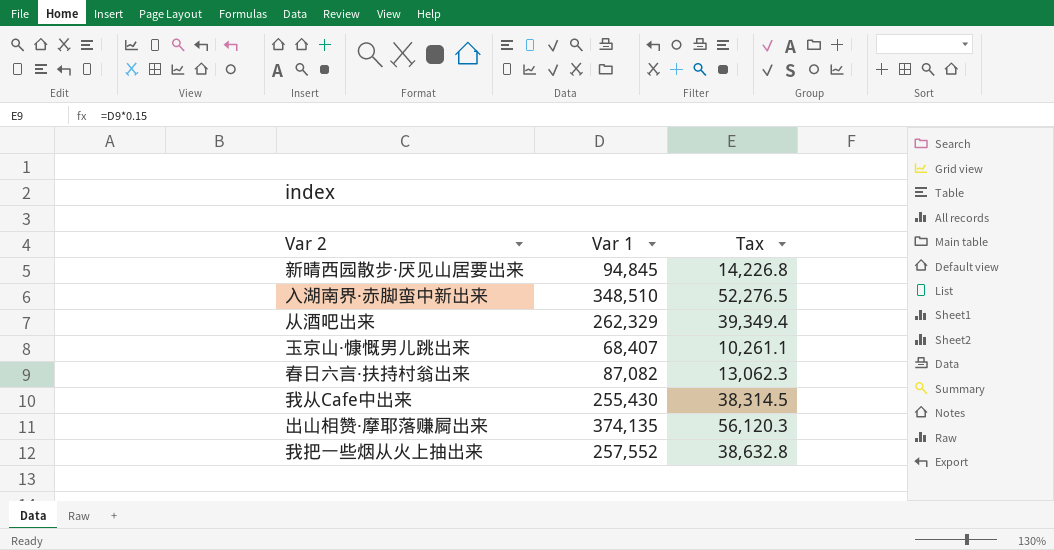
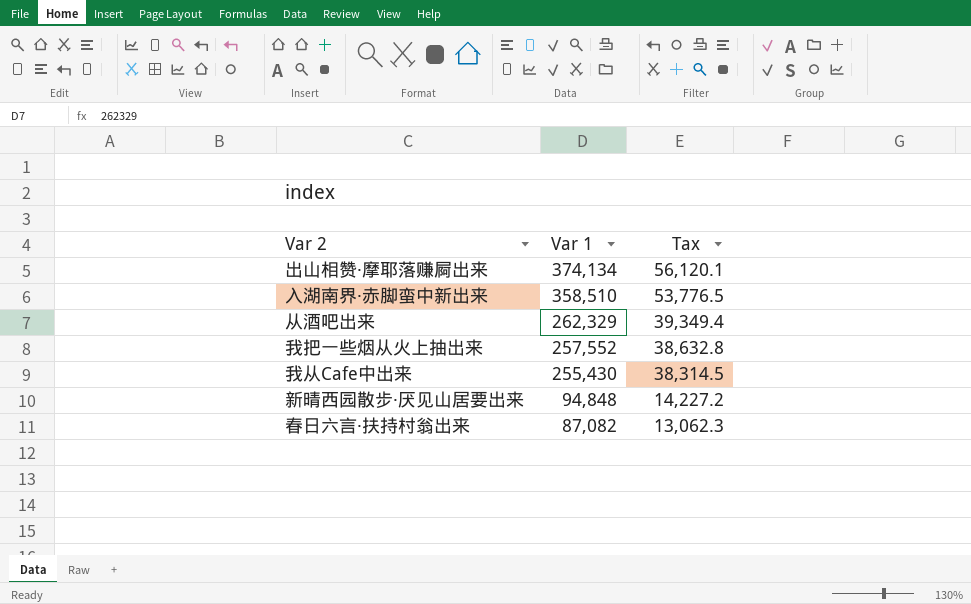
row order: none -> Var 1 descending
row 玉京山·慷慨男儿跳出来: 68,407 | 10,261.1 -> none
出山相赞·摩耶落赚屙出来 | Var 1: 374,135 -> 374,134
出山相赞·摩耶落赚屙出来 | Tax: 56,120.3 -> 56,120.1
入湖南界·赤脚蛮中新出来 | Var 1: 348,510 -> 358,510
入湖南界·赤脚蛮中新出来 | Tax: 52,276.5 -> 53,776.5
新晴西园散步·厌见山居要出来 | Var 1: 94,845 -> 94,848
新晴西园散步·厌见山居要出来 | Tax: 14,226.8 -> 14,227.2

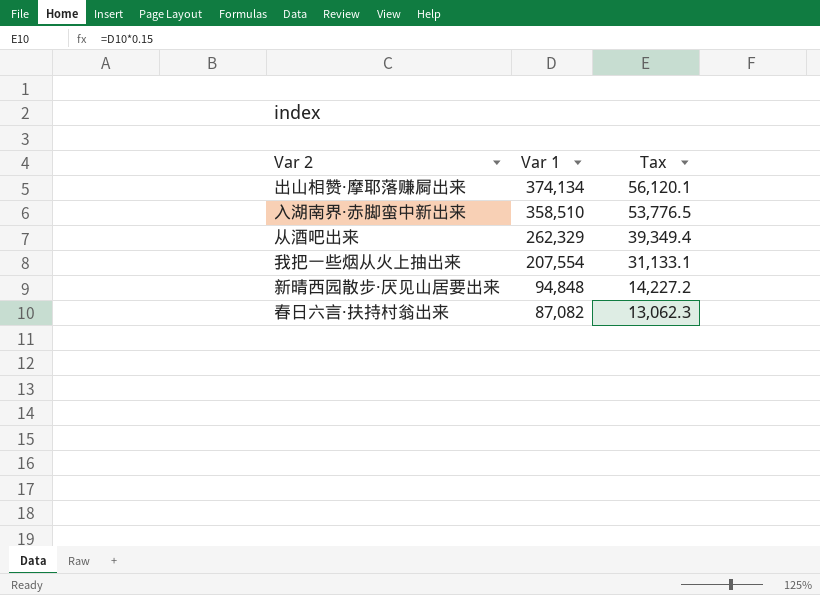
row 我从Cafe中出来: 255,430 | 38,314.5 -> none
我把一些烟从火上抽出来 | Var 1: 257,552 -> 207,554
我把一些烟从火上抽出来 | Tax: 38,632.8 -> 31,133.1

